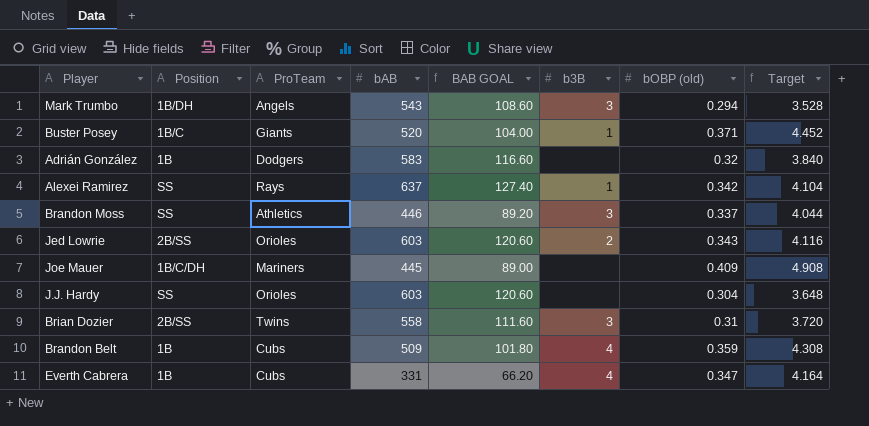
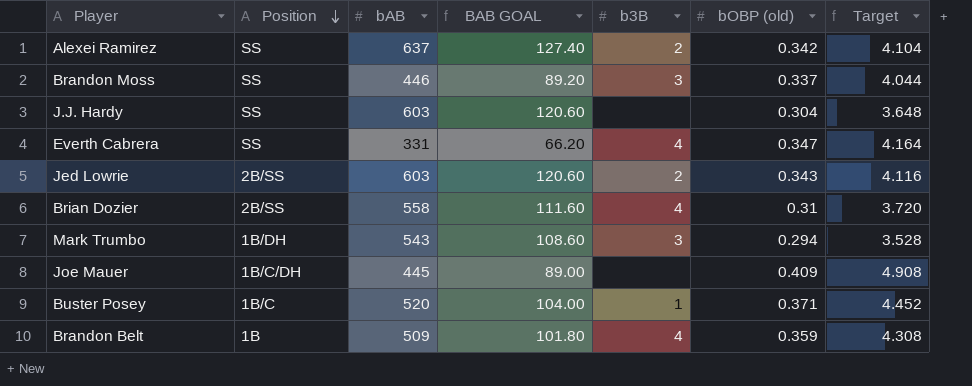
row order: none -> Position descending
column ProTeam | position: 3 -> none
row Adrián González: 1B | Dodgers | 583 | 116.60 | none | 0.32 | 3.840 -> none
Alexei Ramirez | b3B: 1 -> 2
Everth Cabrera | Position: 1B -> SS
Brian Dozier | b3B: 3 -> 4

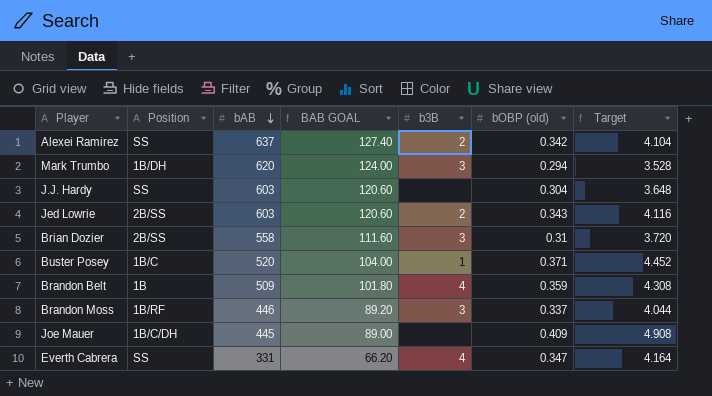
row order: Position descending -> bAB descending
Mark Trumbo | bAB: 543 -> 620
Mark Trumbo | BAB GOAL: 108.60 -> 124.00
Brian Dozier | b3B: 4 -> 3
Brandon Moss | Position: SS -> 1B/RF

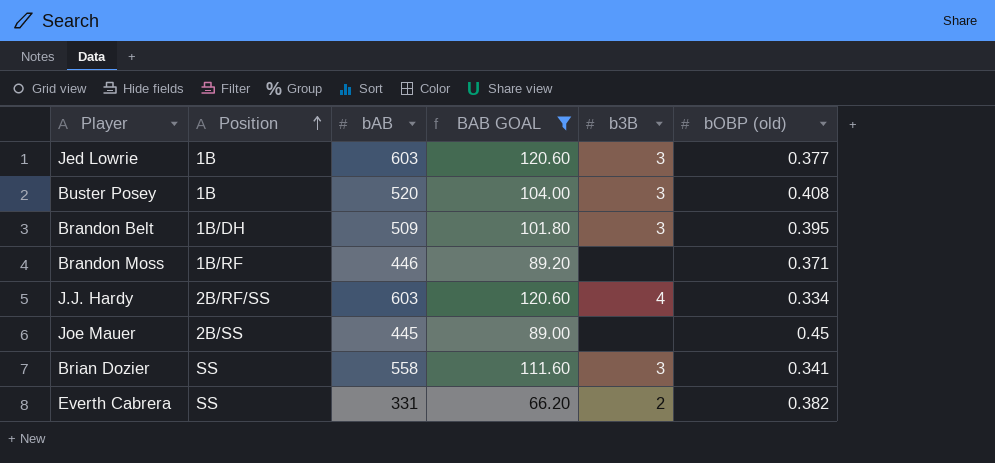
filter: none -> BAB GOAL <= 120.60
row order: bAB descending -> Position ascending
column Target | formula: [bOBP (old)] * 12 -> none
Jed Lowrie | Position: 2B/SS -> 1B
Jed Lowrie | b3B: 2 -> 3
Jed Lowrie | bOBP (old): 0.343 -> 0.377
Buster Posey | Position: 1B/C -> 1B
Buster Posey | b3B: 1 -> 3
Buster Posey | bOBP (old): 0.371 -> 0.408
Brandon Belt | Position: 1B -> 1B/DH
Brandon Belt | b3B: 4 -> 3
Brandon Belt | bOBP (old): 0.359 -> 0.395
Brandon Moss | b3B: 3 -> none
Brandon Moss | bOBP (old): 0.337 -> 0.371
J.J. Hardy | Position: SS -> 2B/RF/SS
J.J. Hardy | b3B: none -> 4
J.J. Hardy | bOBP (old): 0.304 -> 0.334
Joe Mauer | Position: 1B/C/DH -> 2B/SS
Joe Mauer | bOBP (old): 0.409 -> 0.45
Brian Dozier | Position: 2B/SS -> SS
Brian Dozier | bOBP (old): 0.31 -> 0.341
Everth Cabrera | b3B: 4 -> 2
Everth Cabrera | bOBP (old): 0.347 -> 0.382

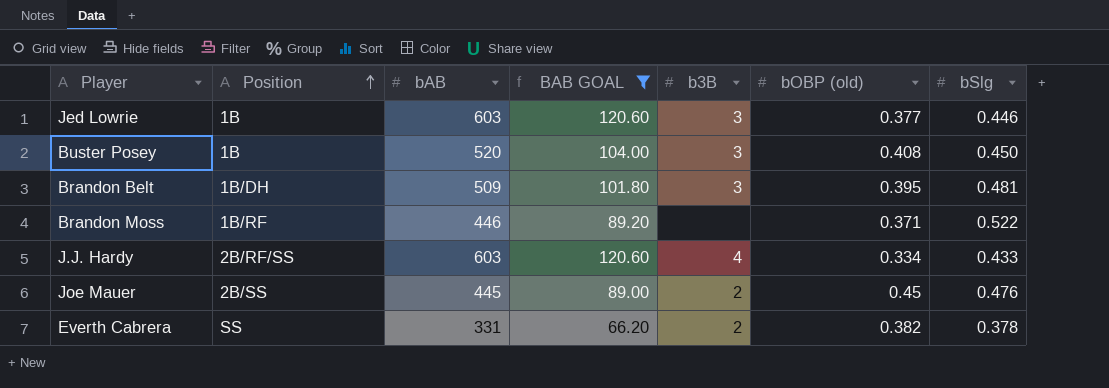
column bSlg | position: none -> 7
row Brian Dozier: SS | 558 | 111.60 | 3 | 0.341 -> none
Joe Mauer | b3B: none -> 2

